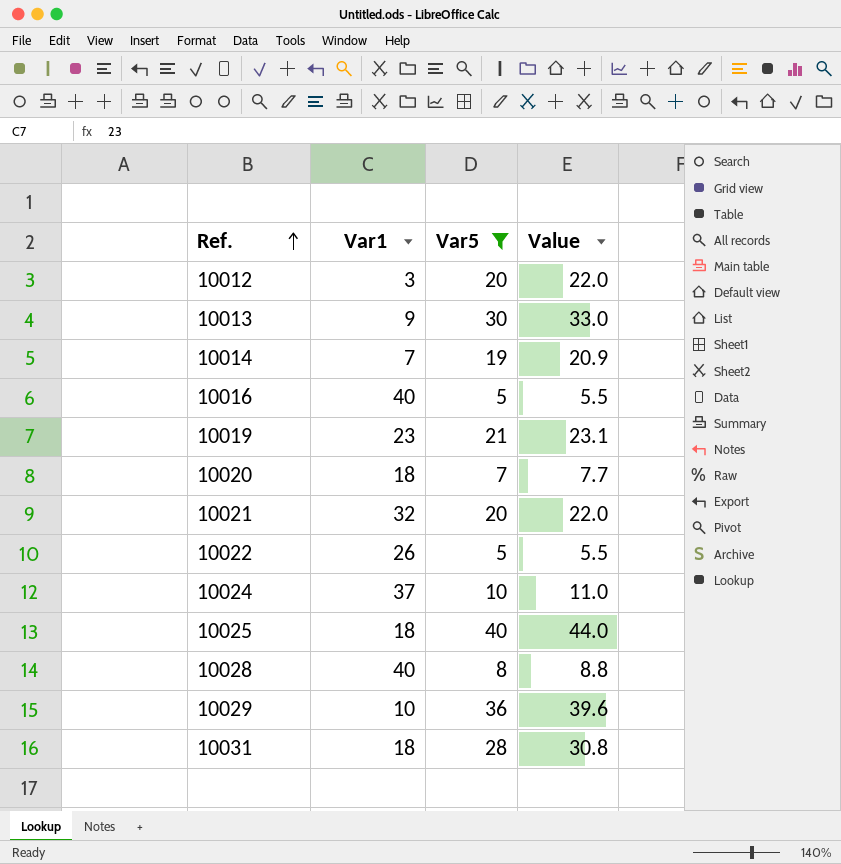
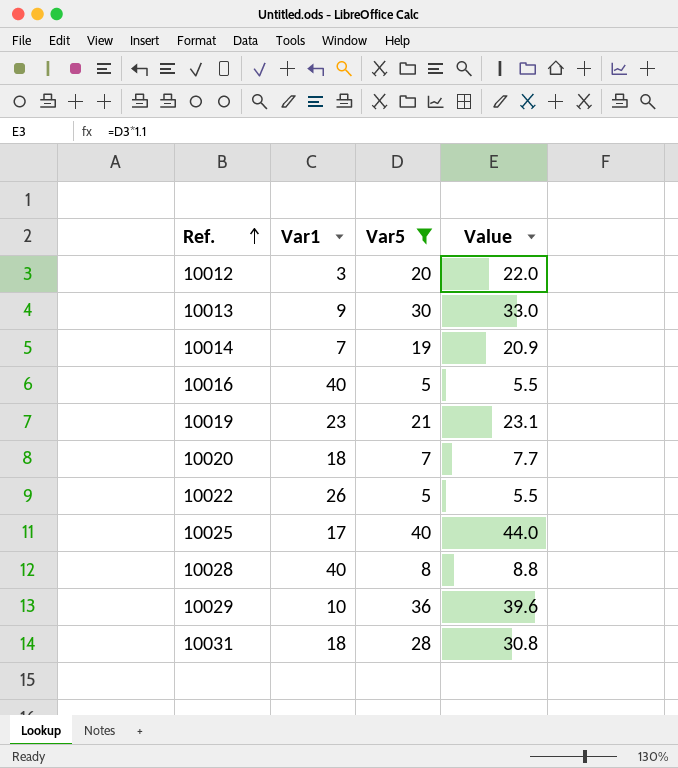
row 10021: 32 | 20 | 22.0 -> none
row 10024: 37 | 10 | 11.0 -> none
10025 | Var1: 18 -> 17

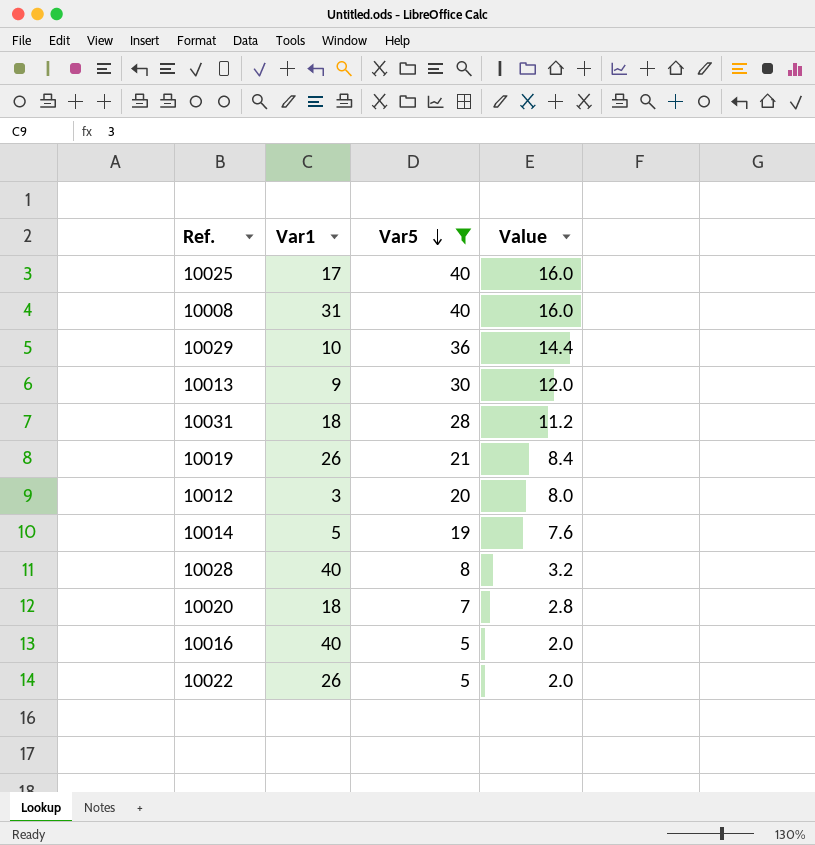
row order: Ref. ascending -> Var5 descending
column Value | formula: [Var5] * 1.1 -> [Var5] * 0.4
row 10008: none -> 31 | 40 | 16.0
10019 | Var1: 23 -> 26
10014 | Var1: 7 -> 5

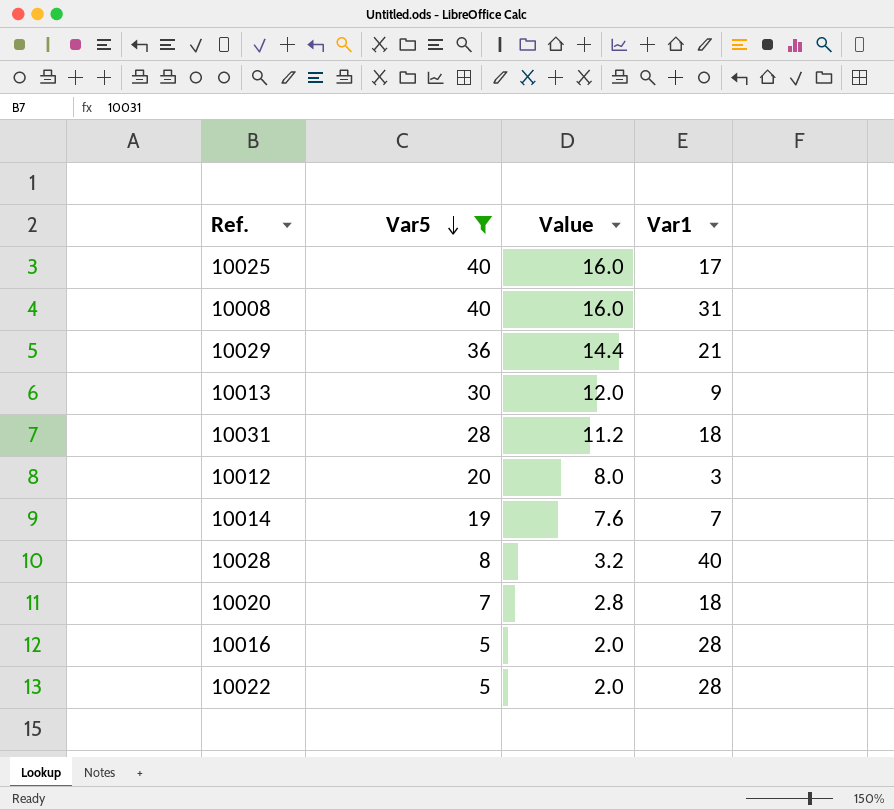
column Var1 | position: 2 -> 4
row 10019: 26 | 21 | 8.4 -> none
10029 | Var1: 10 -> 21
10014 | Var1: 5 -> 7
10016 | Var1: 40 -> 28
10022 | Var1: 26 -> 28

